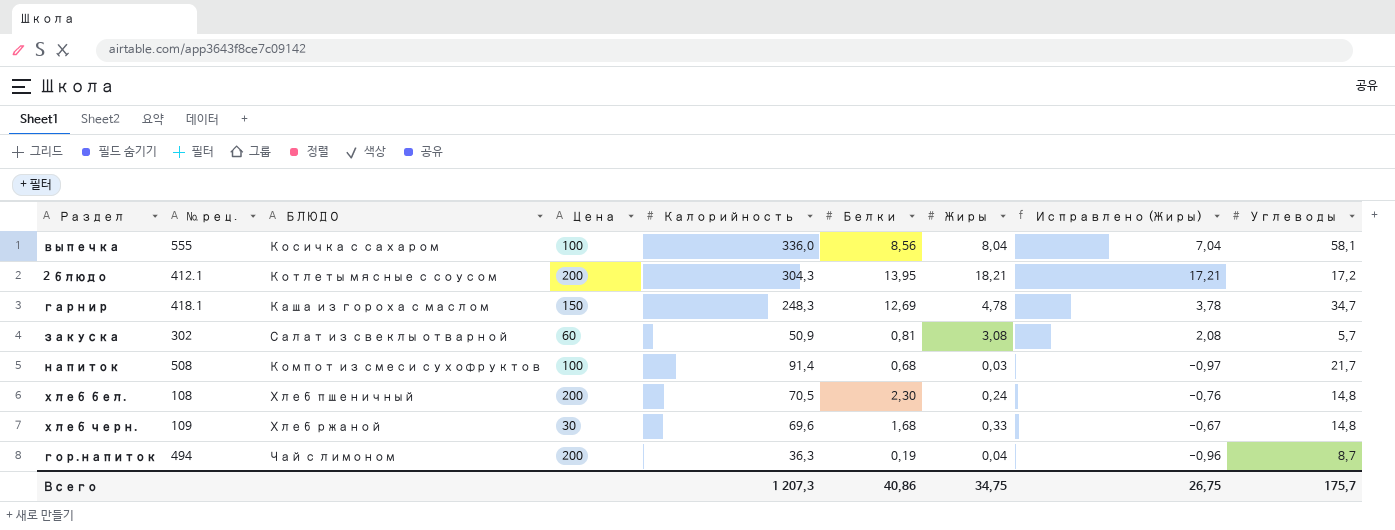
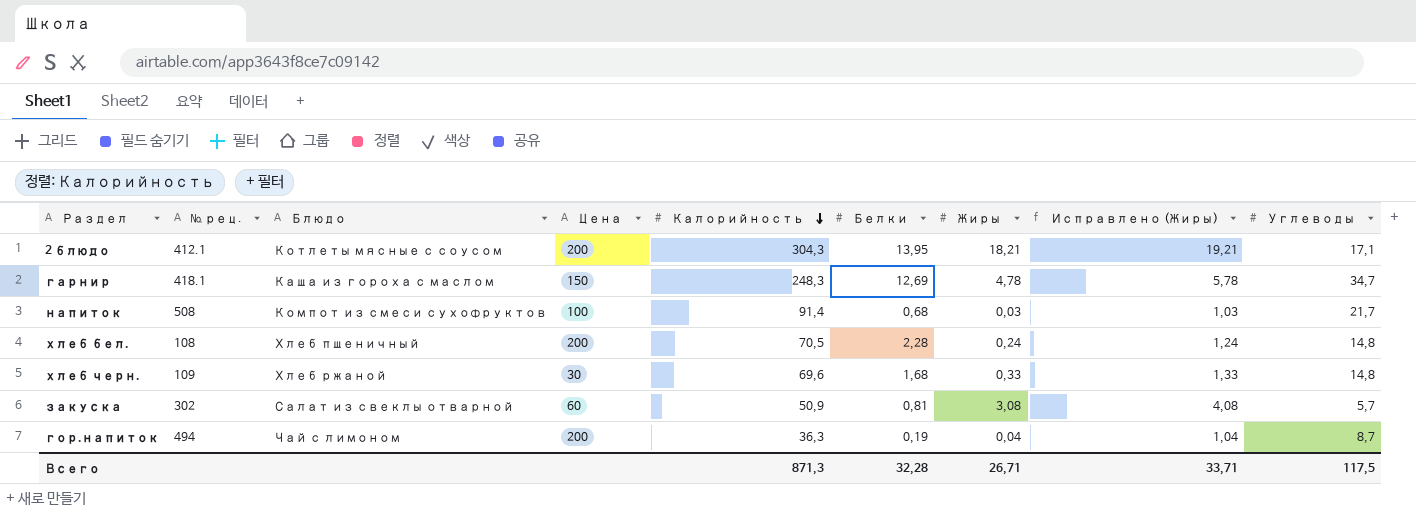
row order: none -> Калорийность descending
column name: БЛЮДО -> Блюдо
column Исправлено (Жиры) | formula: [Жиры] - 1 -> [Жиры] + 1
row выпечка: 555 | Косичка с сахаром | 100 | 336,0 | 8,56 | 8,04 | 7,04 | 58,1 -> none
2 блюдо | Углеводы: 17,2 -> 17,1
хлеб бел. | Белки: 2,30 -> 2,28
Всего | Калорийность: 1 207,3 -> 871,3
Всего | Белки: 40,86 -> 32,28
Всего | Жиры: 34,75 -> 26,71
Всего | Исправлено (Жиры): 26,75 -> 33,71
Всего | Углеводы: 175,7 -> 117,5

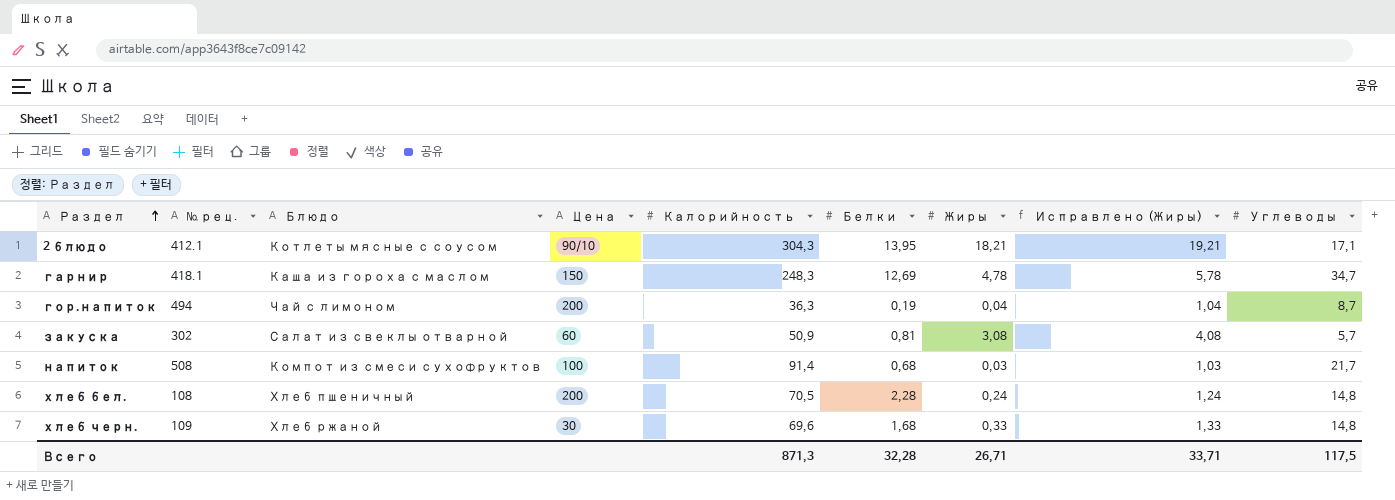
row order: Калорийность descending -> Раздел ascending
2 блюдо | Цена: 200 -> 90/10

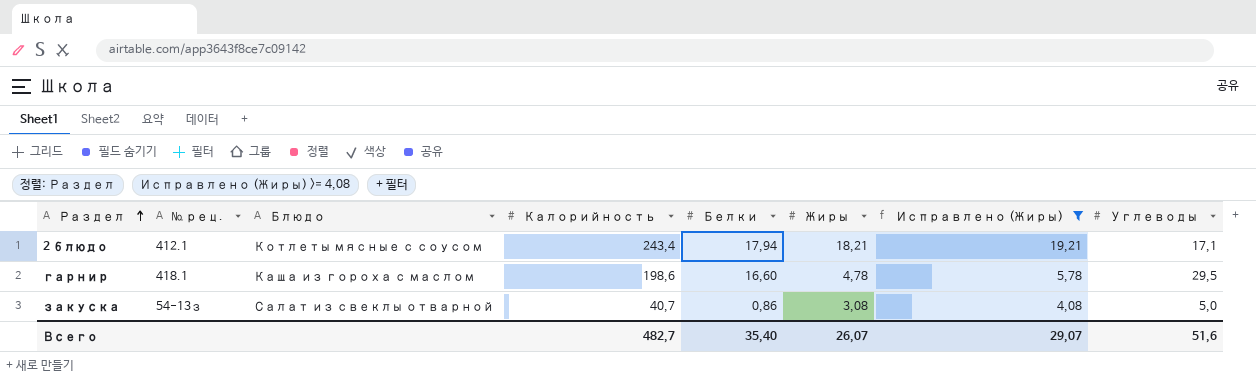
filter: none -> Исправлено (Жиры) >= 4,08
column Цена | position: 4 -> none
2 блюдо | Калорийность: 304,3 -> 243,4
2 блюдо | Белки: 13,95 -> 17,94
гарнир | Калорийность: 248,3 -> 198,6
гарнир | Белки: 12,69 -> 16,60
гарнир | Углеводы: 34,7 -> 29,5
закуска | № рец.: 302 -> 54-13з
закуска | Калорийность: 50,9 -> 40,7
закуска | Белки: 0,81 -> 0,86
закуска | Углеводы: 5,7 -> 5,0
Всего | Калорийность: 871,3 -> 482,7
Всего | Белки: 32,28 -> 35,40
Всего | Жиры: 26,71 -> 26,07
Всего | Исправлено (Жиры): 33,71 -> 29,07
Всего | Углеводы: 117,5 -> 51,6

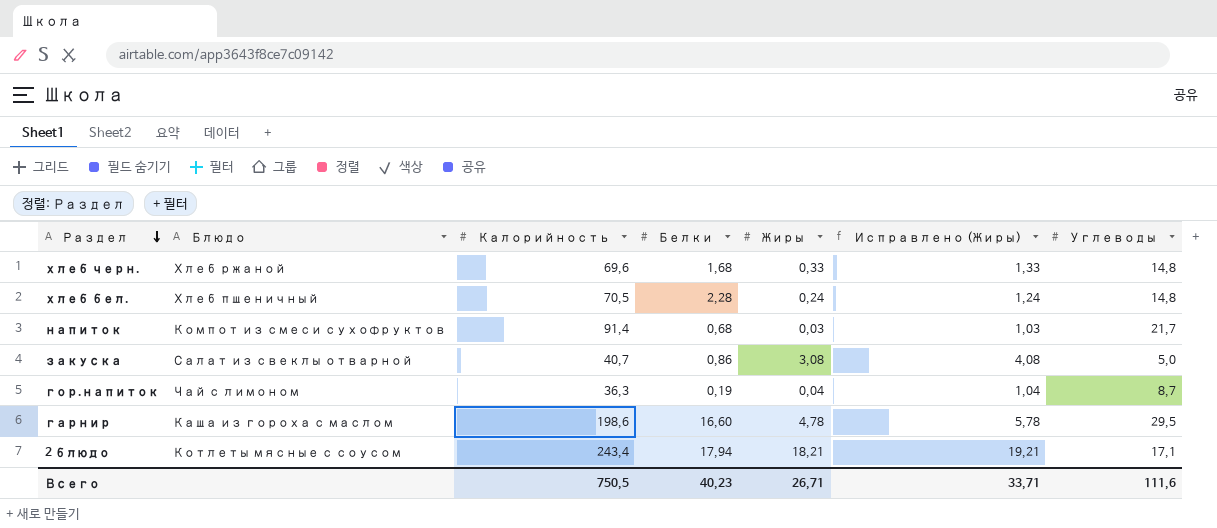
filter: Исправлено (Жиры) >= 4,08 -> none
row order: Раздел ascending -> Раздел descending
column № рец. | position: 2 -> none
Всего | Калорийность: 482,7 -> 750,5
Всего | Белки: 35,40 -> 40,23
Всего | Жиры: 26,07 -> 26,71
Всего | Исправлено (Жиры): 29,07 -> 33,71
Всего | Углеводы: 51,6 -> 111,6

